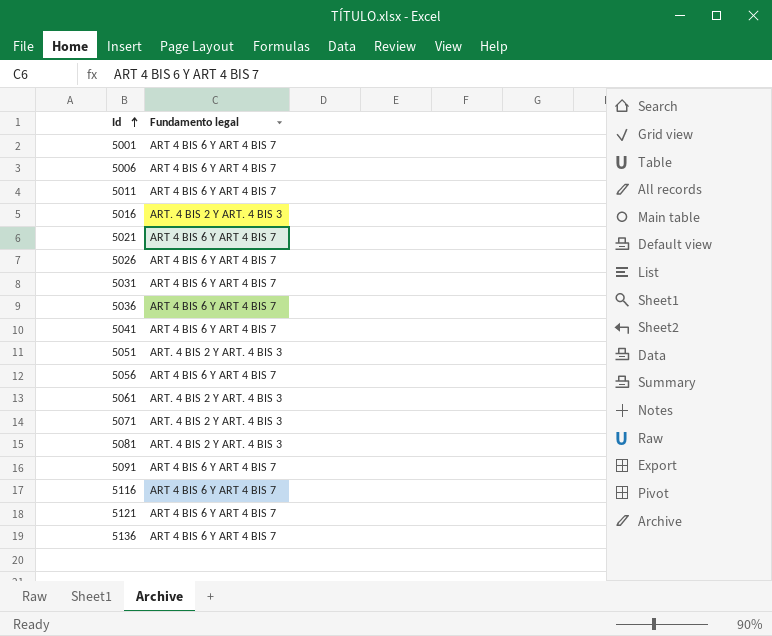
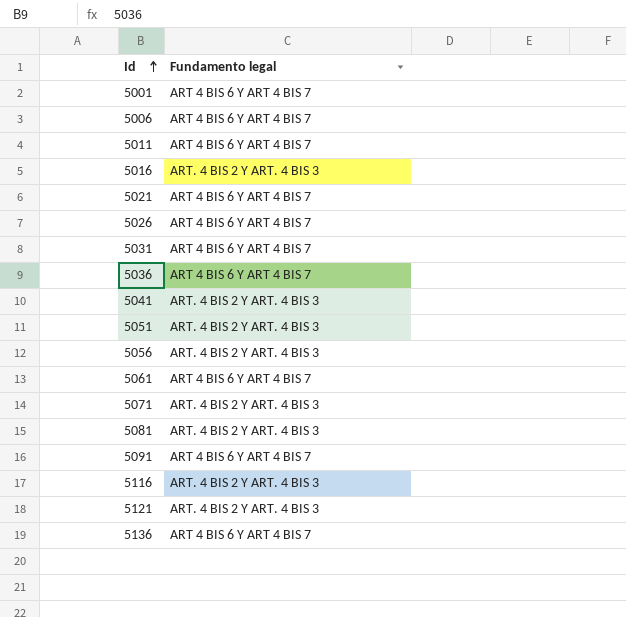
5041 | Fundamento legal: ART 4 BIS 6 Y ART 4 BIS 7 -> ART. 4 BIS 2 Y ART. 4 BIS 3
5056 | Fundamento legal: ART 4 BIS 6 Y ART 4 BIS 7 -> ART. 4 BIS 2 Y ART. 4 BIS 3
5061 | Fundamento legal: ART. 4 BIS 2 Y ART. 4 BIS 3 -> ART 4 BIS 6 Y ART 4 BIS 7
5116 | Fundamento legal: ART 4 BIS 6 Y ART 4 BIS 7 -> ART. 4 BIS 2 Y ART. 4 BIS 3
5121 | Fundamento legal: ART 4 BIS 6 Y ART 4 BIS 7 -> ART. 4 BIS 2 Y ART. 4 BIS 3

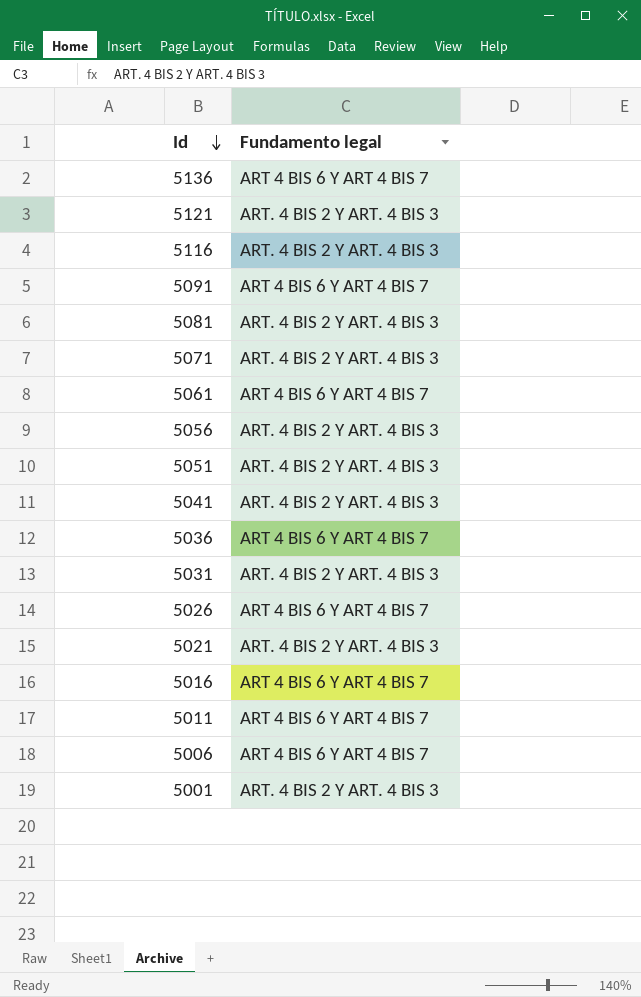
row order: Id ascending -> Id descending
5031 | Fundamento legal: ART 4 BIS 6 Y ART 4 BIS 7 -> ART. 4 BIS 2 Y ART. 4 BIS 3
5021 | Fundamento legal: ART 4 BIS 6 Y ART 4 BIS 7 -> ART. 4 BIS 2 Y ART. 4 BIS 3
5016 | Fundamento legal: ART. 4 BIS 2 Y ART. 4 BIS 3 -> ART 4 BIS 6 Y ART 4 BIS 7
5001 | Fundamento legal: ART 4 BIS 6 Y ART 4 BIS 7 -> ART. 4 BIS 2 Y ART. 4 BIS 3

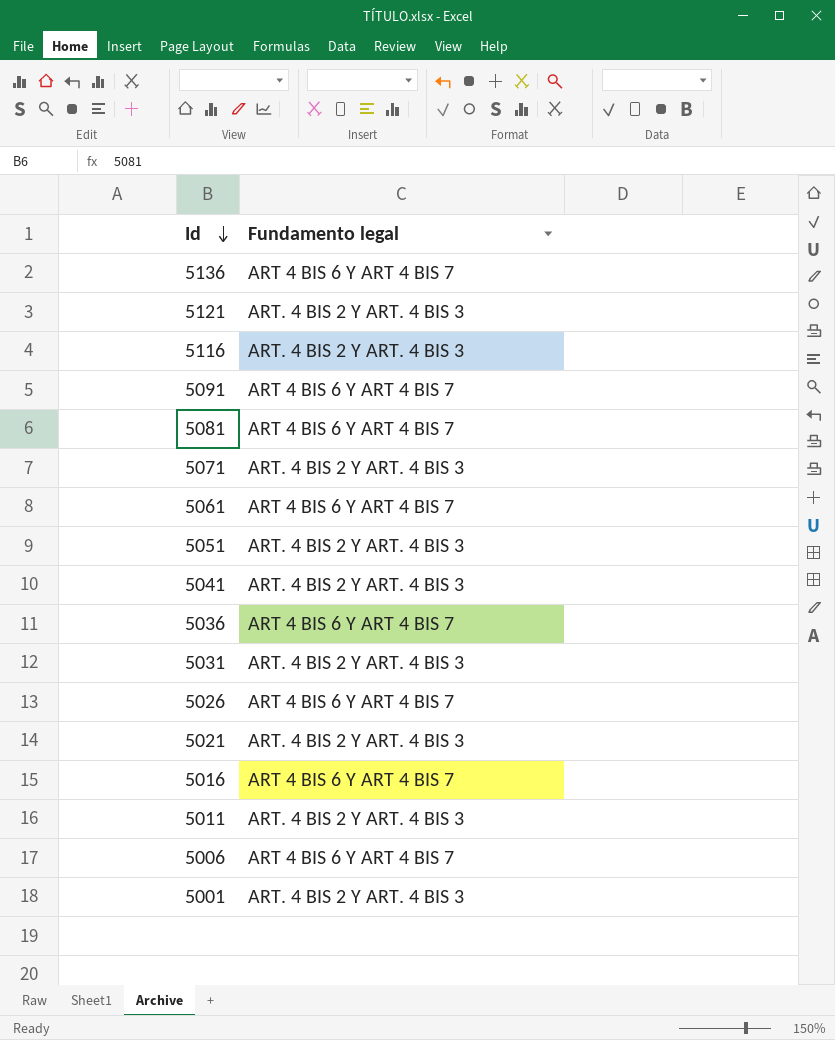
row 5056: ART. 4 BIS 2 Y ART. 4 BIS 3 -> none
5081 | Fundamento legal: ART. 4 BIS 2 Y ART. 4 BIS 3 -> ART 4 BIS 6 Y ART 4 BIS 7
5011 | Fundamento legal: ART 4 BIS 6 Y ART 4 BIS 7 -> ART. 4 BIS 2 Y ART. 4 BIS 3

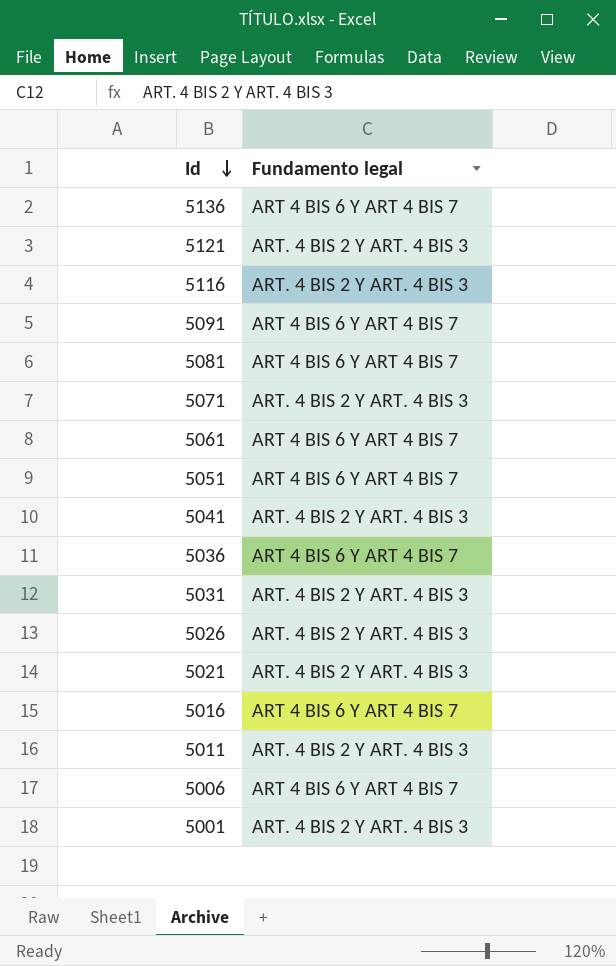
5051 | Fundamento legal: ART. 4 BIS 2 Y ART. 4 BIS 3 -> ART 4 BIS 6 Y ART 4 BIS 7
5026 | Fundamento legal: ART 4 BIS 6 Y ART 4 BIS 7 -> ART. 4 BIS 2 Y ART. 4 BIS 3

